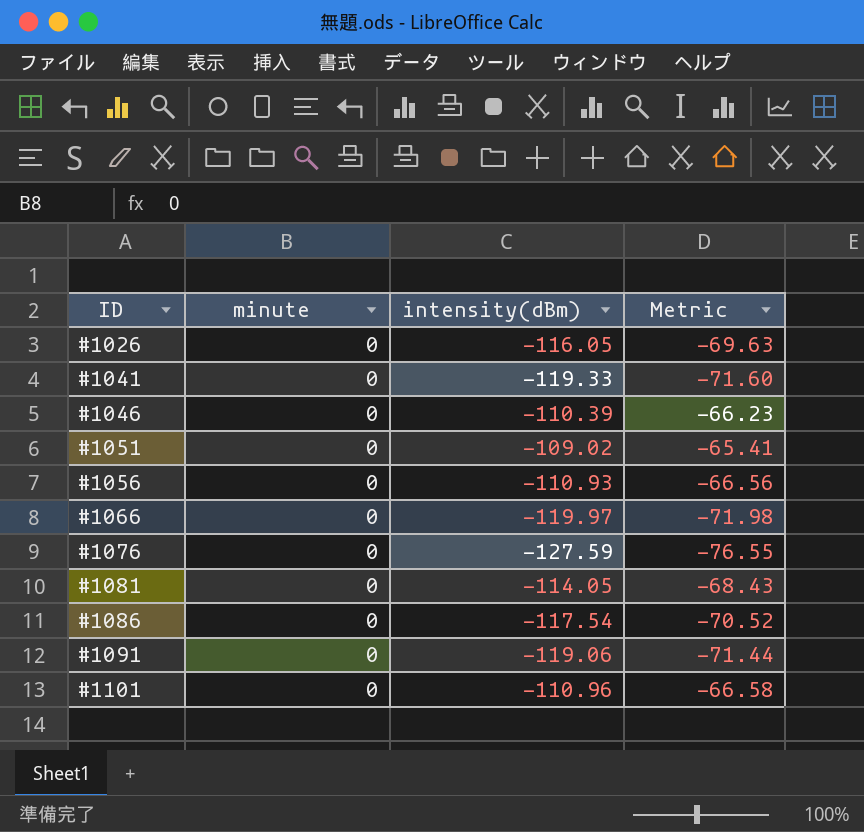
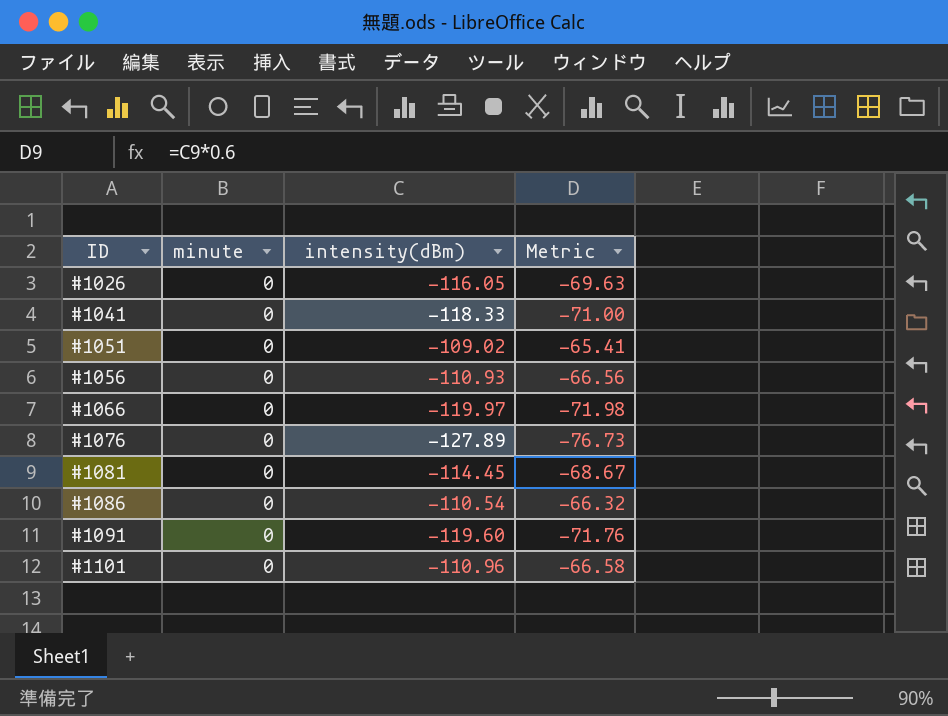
row #1046: 0 | -110.39 | -66.23 -> none
#1041 | intensity(dBm): -119.33 -> -118.33
#1041 | Metric: -71.60 -> -71.00
#1076 | intensity(dBm): -127.59 -> -127.89
#1076 | Metric: -76.55 -> -76.73
#1081 | intensity(dBm): -114.05 -> -114.45
#1081 | Metric: -68.43 -> -68.67
#1086 | intensity(dBm): -117.54 -> -110.54
#1086 | Metric: -70.52 -> -66.32
#1091 | intensity(dBm): -119.06 -> -119.60
#1091 | Metric: -71.44 -> -71.76

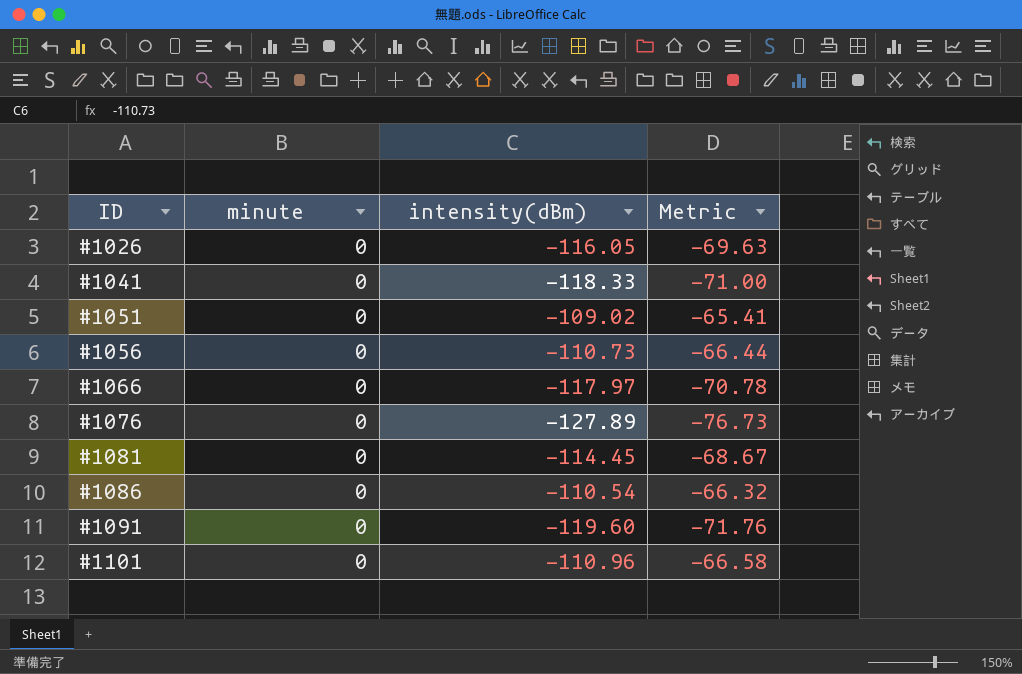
#1056 | intensity(dBm): -110.93 -> -110.73
#1056 | Metric: -66.56 -> -66.44
#1066 | intensity(dBm): -119.97 -> -117.97
#1066 | Metric: -71.98 -> -70.78

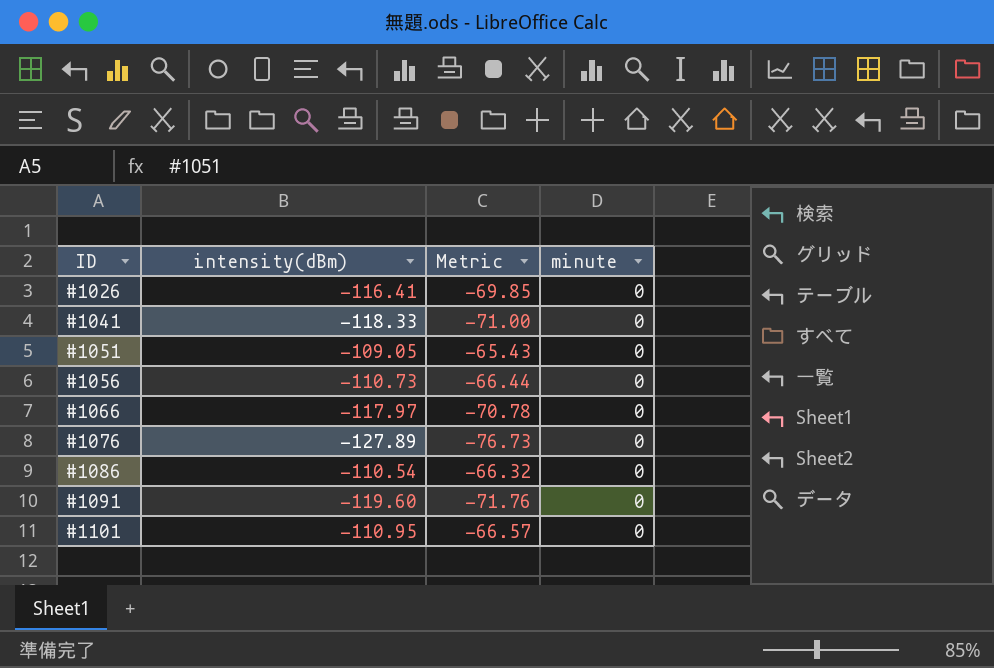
column minute | position: 2 -> 4
row #1081: 0 | -114.45 | -68.67 -> none
#1026 | intensity(dBm): -116.05 -> -116.41
#1026 | Metric: -69.63 -> -69.85
#1051 | intensity(dBm): -109.02 -> -109.05
#1051 | Metric: -65.41 -> -65.43
#1101 | intensity(dBm): -110.96 -> -110.95
#1101 | Metric: -66.58 -> -66.57

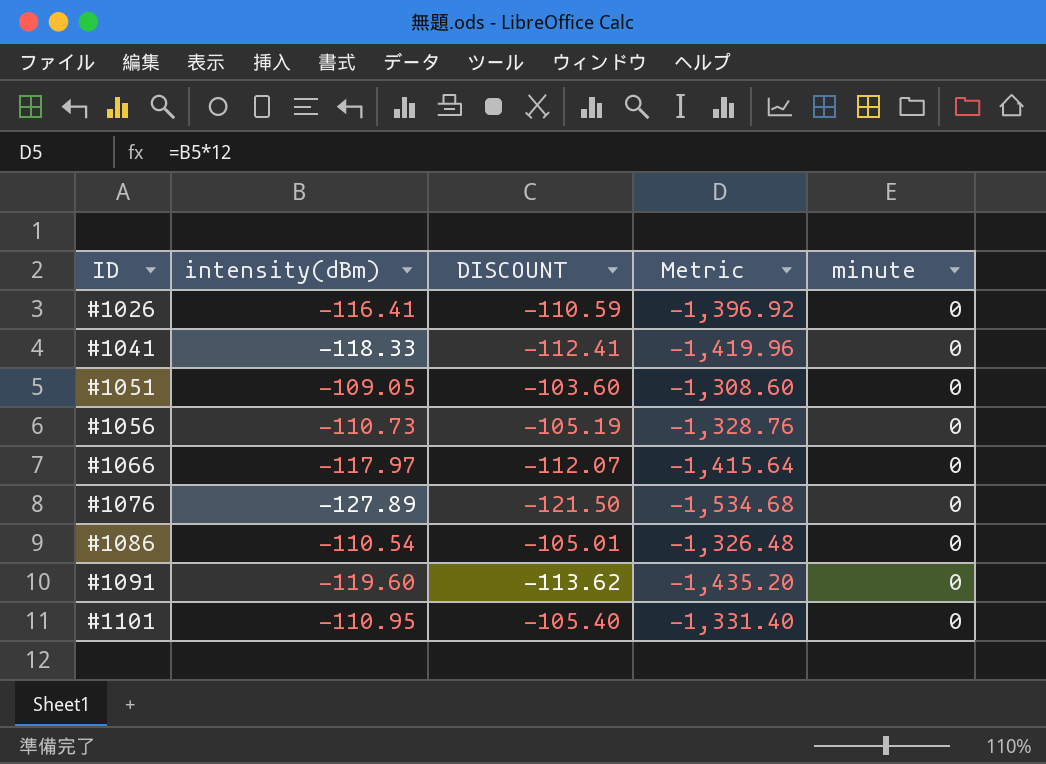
column DISCOUNT | formula: none -> [intensity(dBm)] * 0.95
column Metric | formula: [intensity(dBm)] * 0.6 -> [intensity(dBm)] * 12

